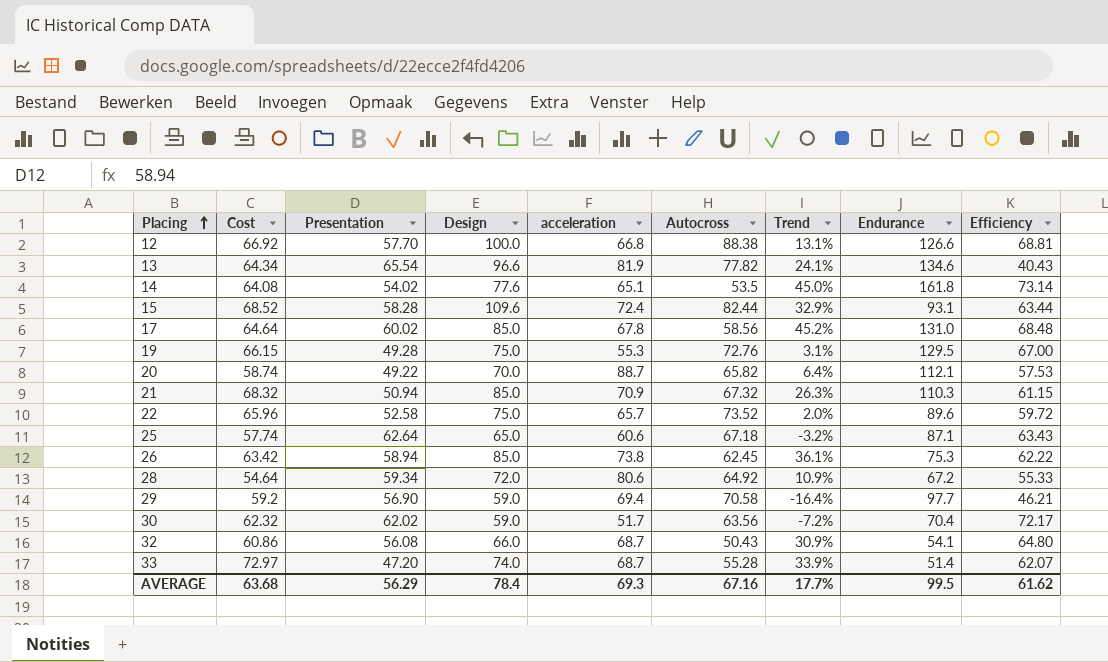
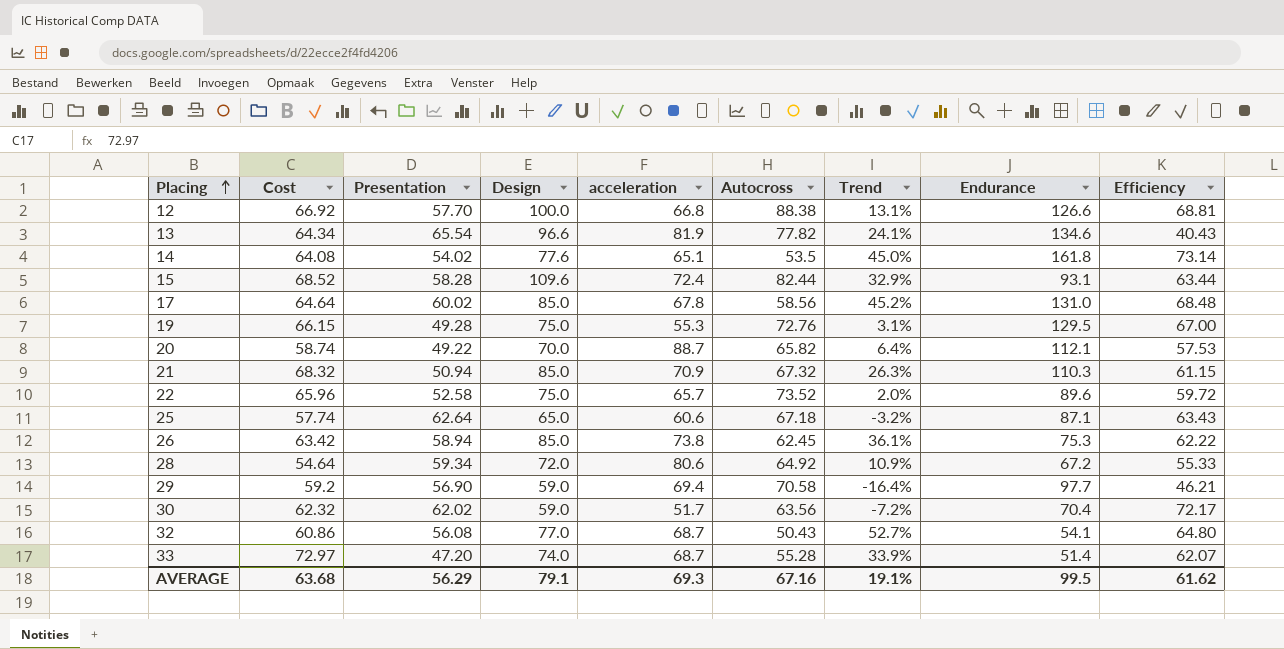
32 | Design: 66.0 -> 77.0
32 | Trend: 30.9% -> 52.7%
AVERAGE | Design: 78.4 -> 79.1
AVERAGE | Trend: 17.7% -> 19.1%

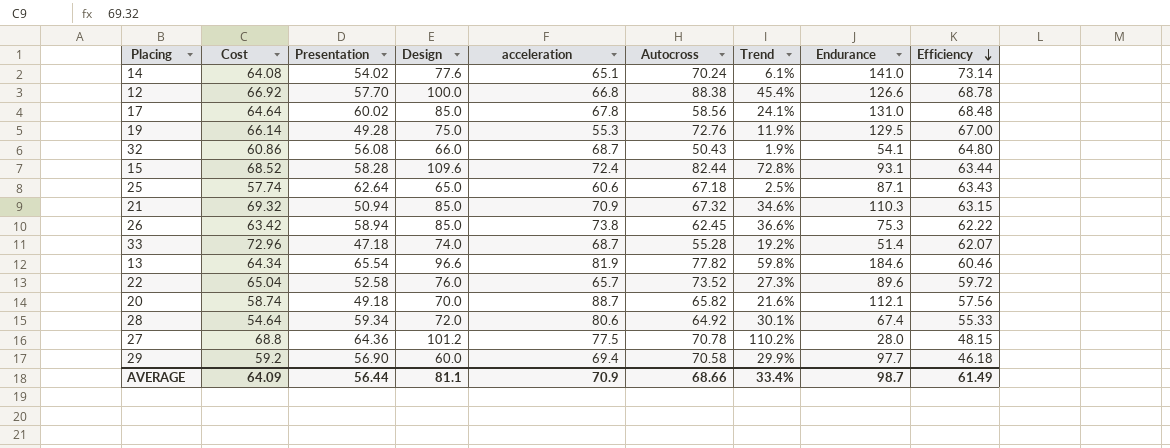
row order: Placing ascending -> Efficiency descending
column Trend | formula: ([Design] - [Autocross]) / [Autocross] -> ([Design] - [Efficiency]) / [Efficiency]
row 30: 62.32 | 62.02 | 59.0 | 51.7 | 63.56 | -7.2% | 70.4 | 72.17 -> none
14 | Autocross: 53.5 -> 70.24
14 | Endurance: 161.8 -> 141.0
12 | Efficiency: 68.81 -> 68.78
19 | Cost: 66.15 -> 66.14
32 | Design: 77.0 -> 66.0
21 | Cost: 68.32 -> 69.32
21 | Efficiency: 61.15 -> 63.15
33 | Cost: 72.97 -> 72.96
33 | Presentation: 47.20 -> 47.18
13 | Endurance: 134.6 -> 184.6
13 | Efficiency: 40.43 -> 60.46
22 | Cost: 65.96 -> 65.04
22 | Design: 75.0 -> 76.0
20 | Presentation: 49.22 -> 49.18
20 | Efficiency: 57.53 -> 57.56
28 | Endurance: 67.2 -> 67.4
row 27: none -> 68.8 | 64.36 | 101.2 | 77.5 | 70.78 | 110.2% | 28.0 | 48.15
29 | Design: 59.0 -> 60.0
29 | Efficiency: 46.21 -> 46.18
AVERAGE | Cost: 63.68 -> 64.09
AVERAGE | Presentation: 56.29 -> 56.44
AVERAGE | Design: 79.1 -> 81.1
AVERAGE | acceleration: 69.3 -> 70.9
AVERAGE | Autocross: 67.16 -> 68.66
AVERAGE | Trend: 19.1% -> 33.4%
AVERAGE | Endurance: 99.5 -> 98.7
AVERAGE | Efficiency: 61.62 -> 61.49

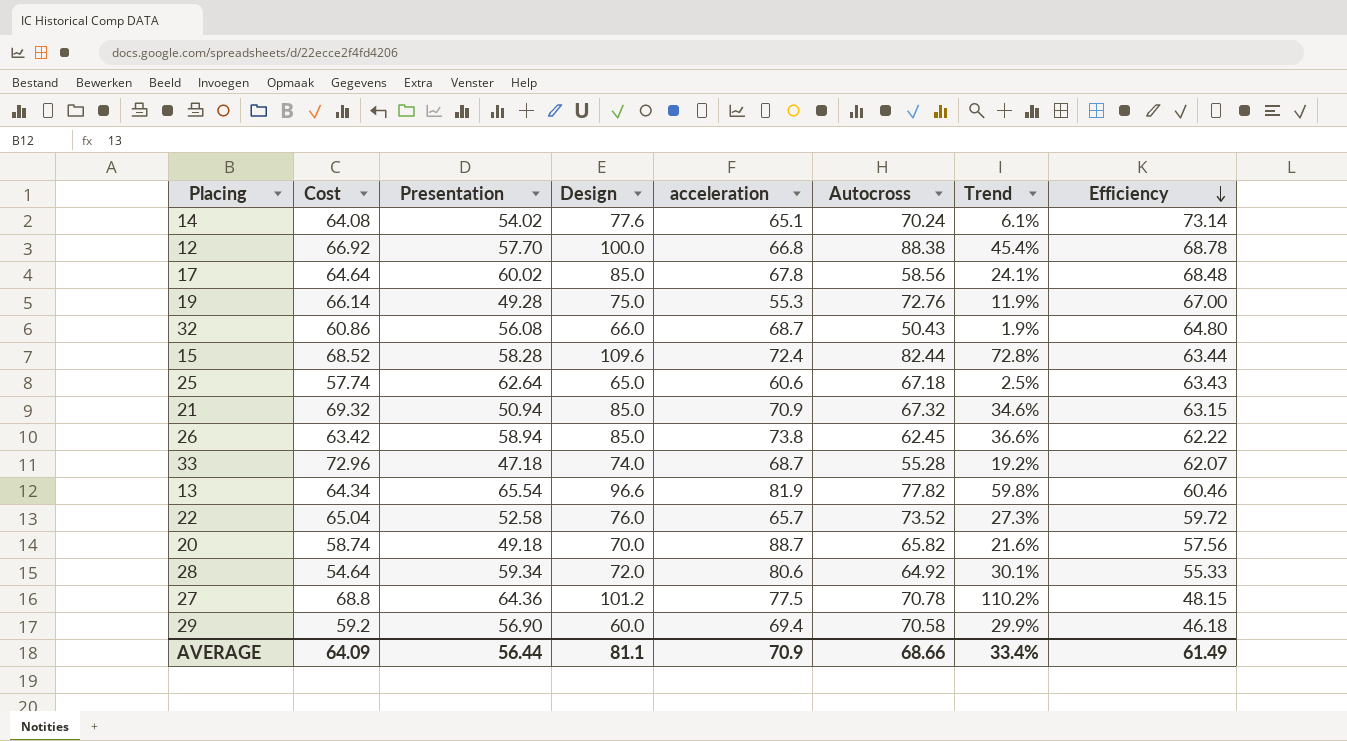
column Endurance | position: 8 -> none

